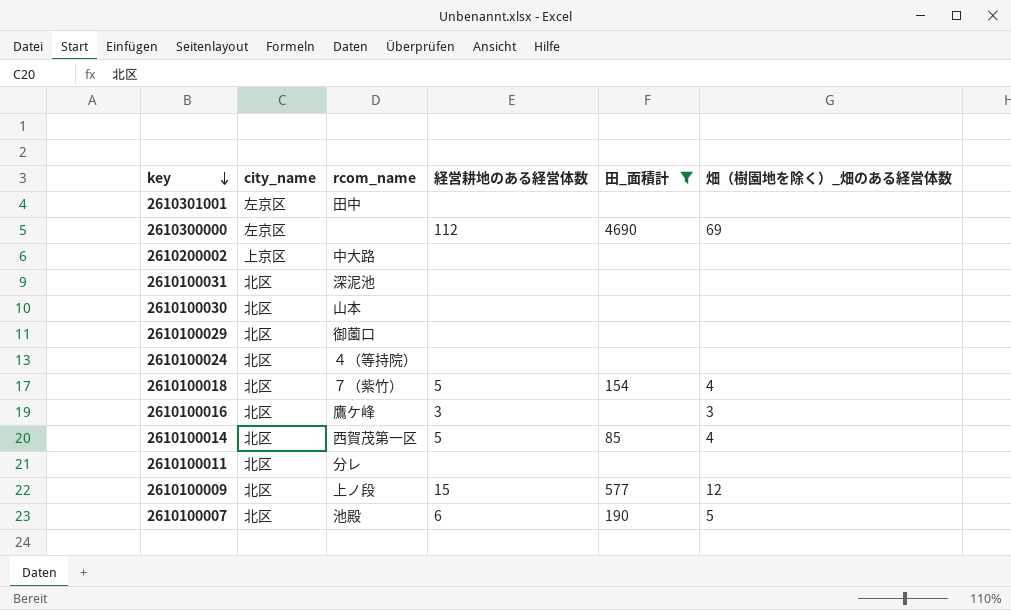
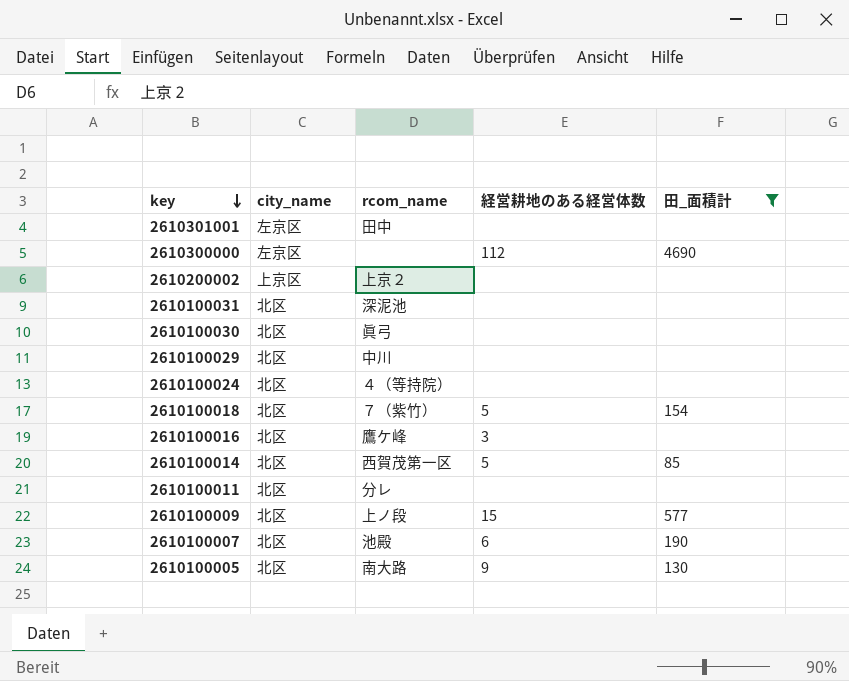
column 畑（樹園地を除く）_畑のある経営体数 | position: 6 -> none
2610200002 | rcom_name: 中大路 -> 上京２
2610100030 | rcom_name: 山本 -> 眞弓
2610100029 | rcom_name: 御薗口 -> 中川
row 2610100005: none -> 北区 | 南大路 | 9 | 130

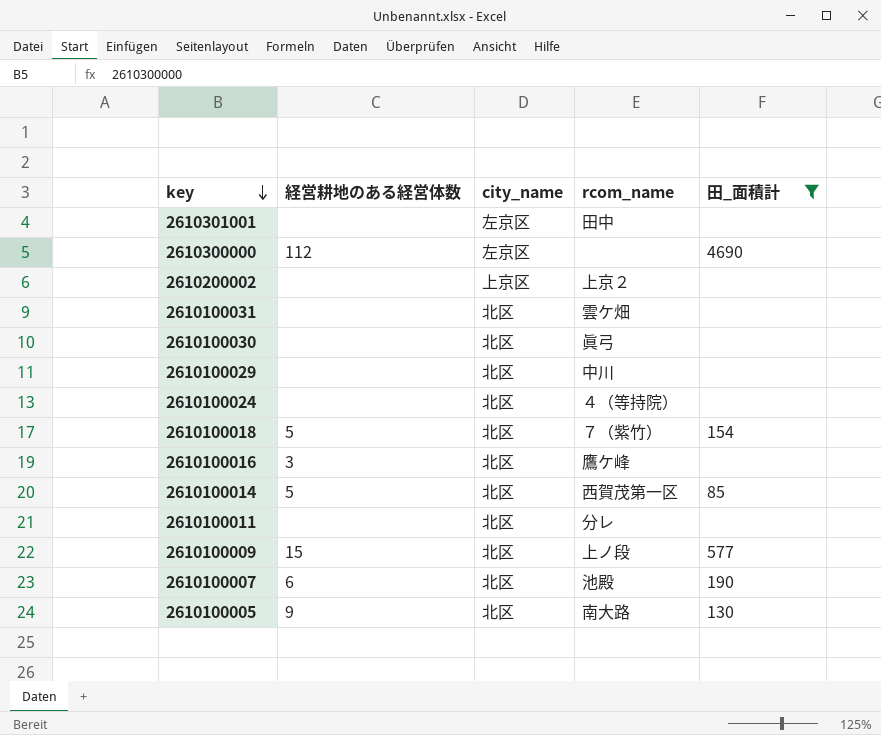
column 経営耕地のある経営体数 | position: 4 -> 2
2610100031 | rcom_name: 深泥池 -> 雲ケ畑

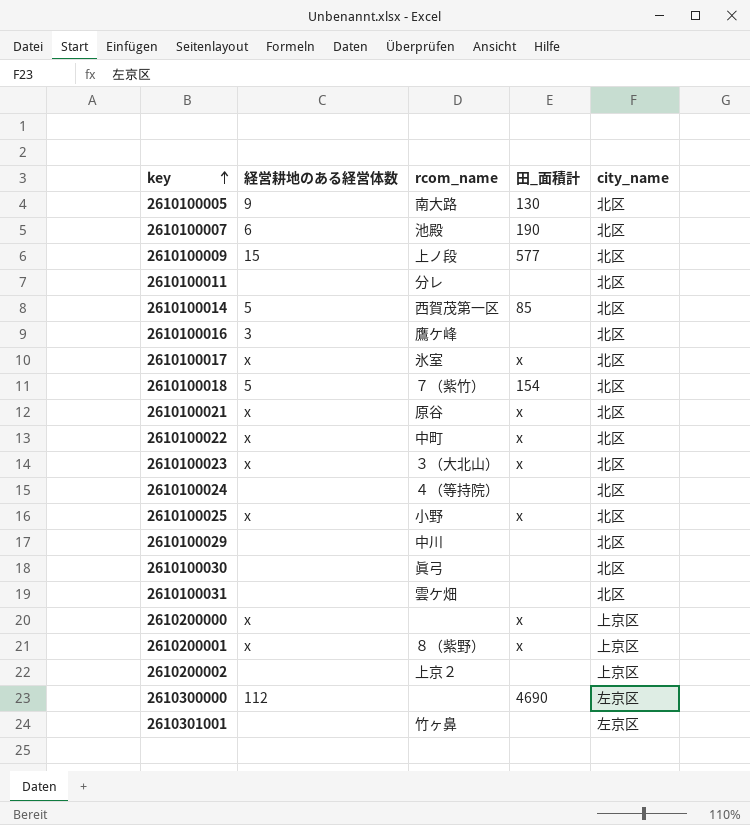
filter: 田_面積計 != x -> none
row order: key descending -> key ascending
column city_name | position: 3 -> 5
2610301001 | rcom_name: 田中 -> 竹ヶ鼻

